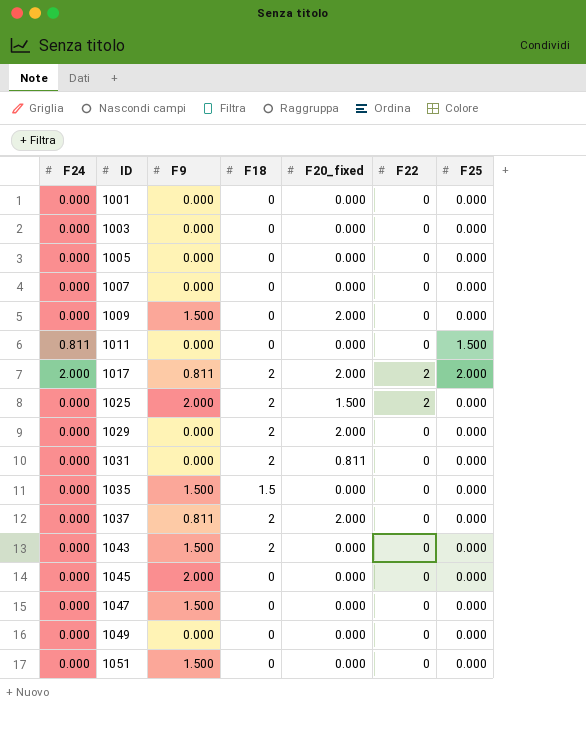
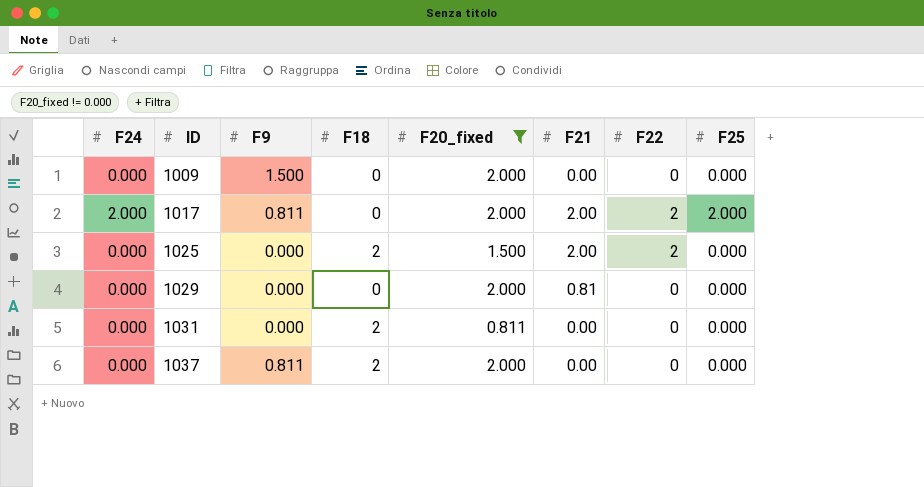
filter: none -> F20_fixed != 0.000
column F21 | position: none -> 6
1017 | F18: 2 -> 0
1025 | F9: 2.000 -> 0.000
1029 | F18: 2 -> 0

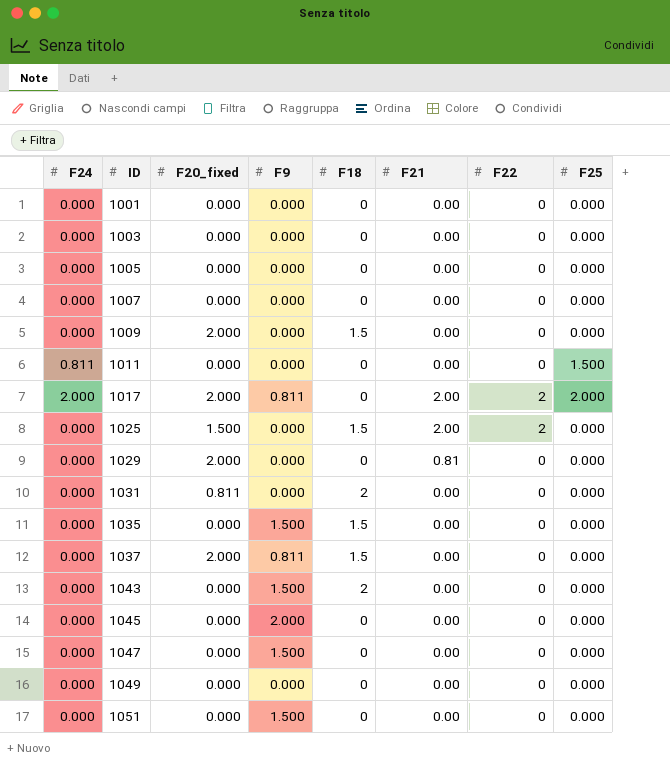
filter: F20_fixed != 0.000 -> none
column F20_fixed | position: 5 -> 3
1009 | F9: 1.500 -> 0.000
1009 | F18: 0 -> 1.5
1025 | F18: 2 -> 1.5
1037 | F18: 2 -> 1.5

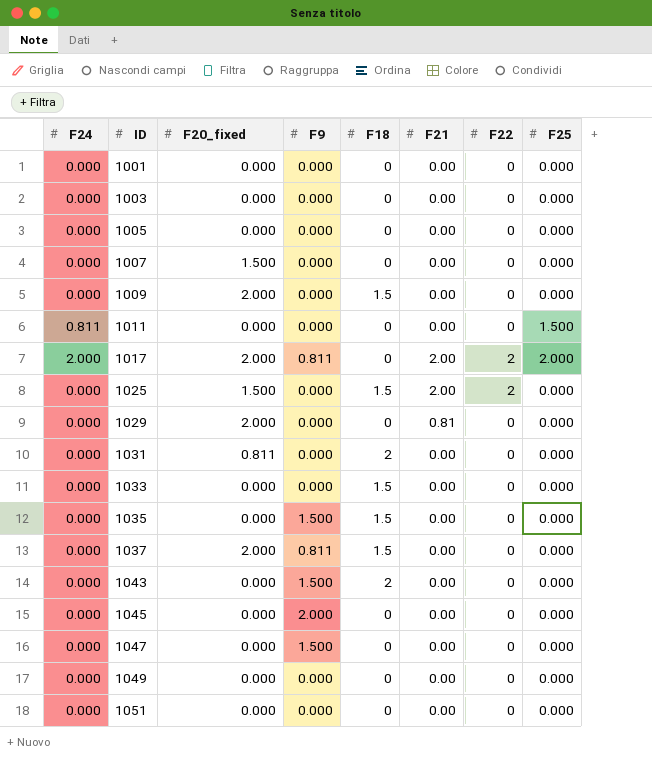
1007 | F20_fixed: 0.000 -> 1.500
row 1033: none -> 0.000 | 0.000 | 0.000 | 1.5 | 0.00 | 0 | 0.000
1051 | F9: 1.500 -> 0.000

